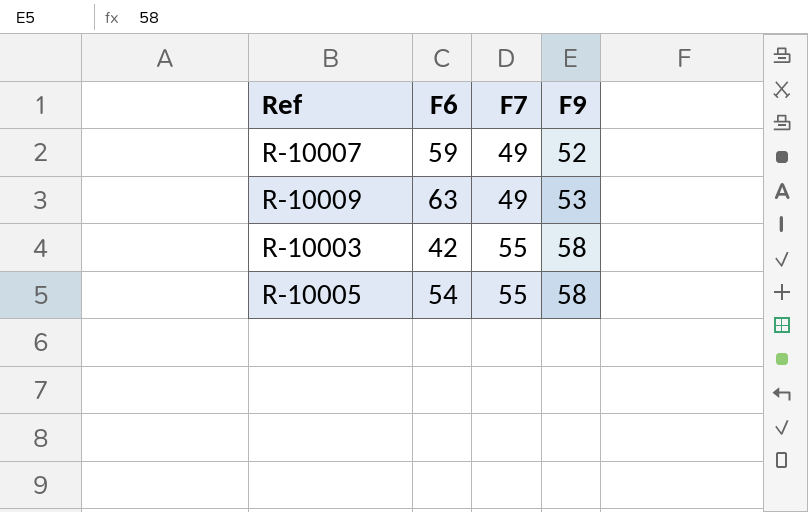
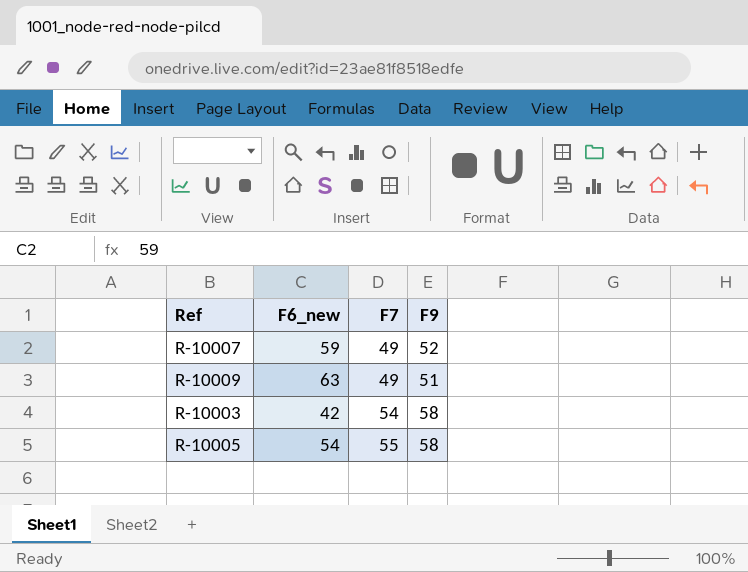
column name: F6 -> F6_new
R-10009 | F9: 53 -> 51
R-10003 | F7: 55 -> 54

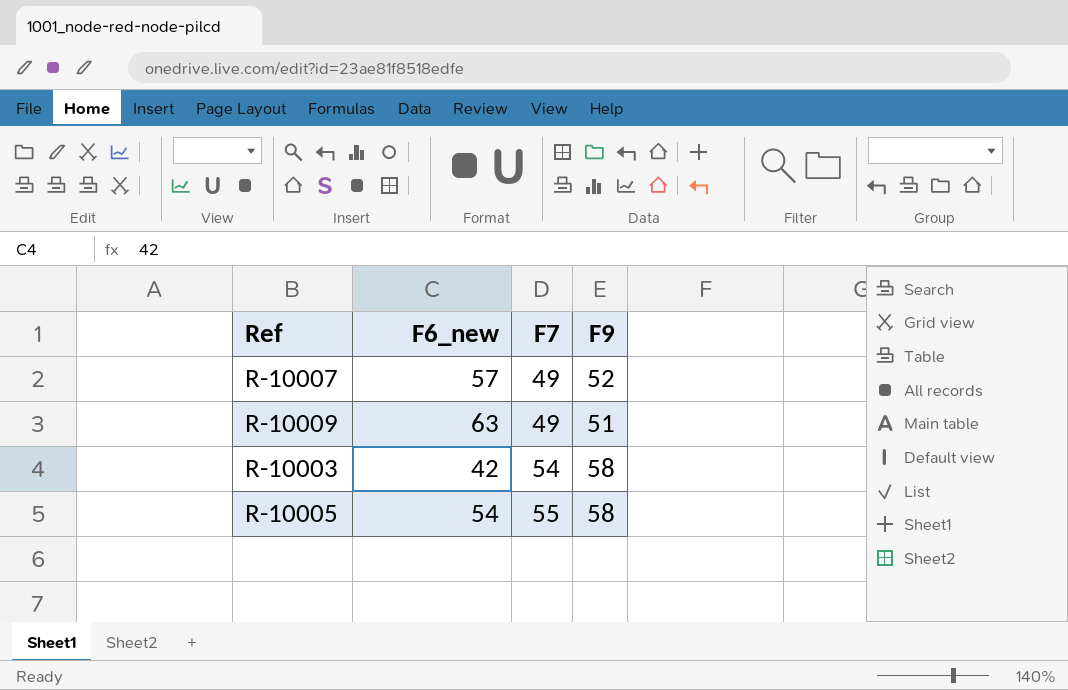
R-10007 | F6_new: 59 -> 57

